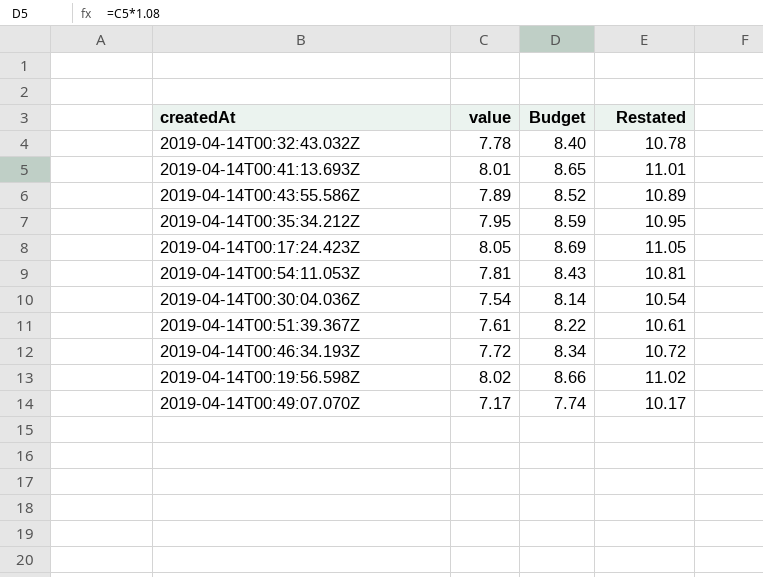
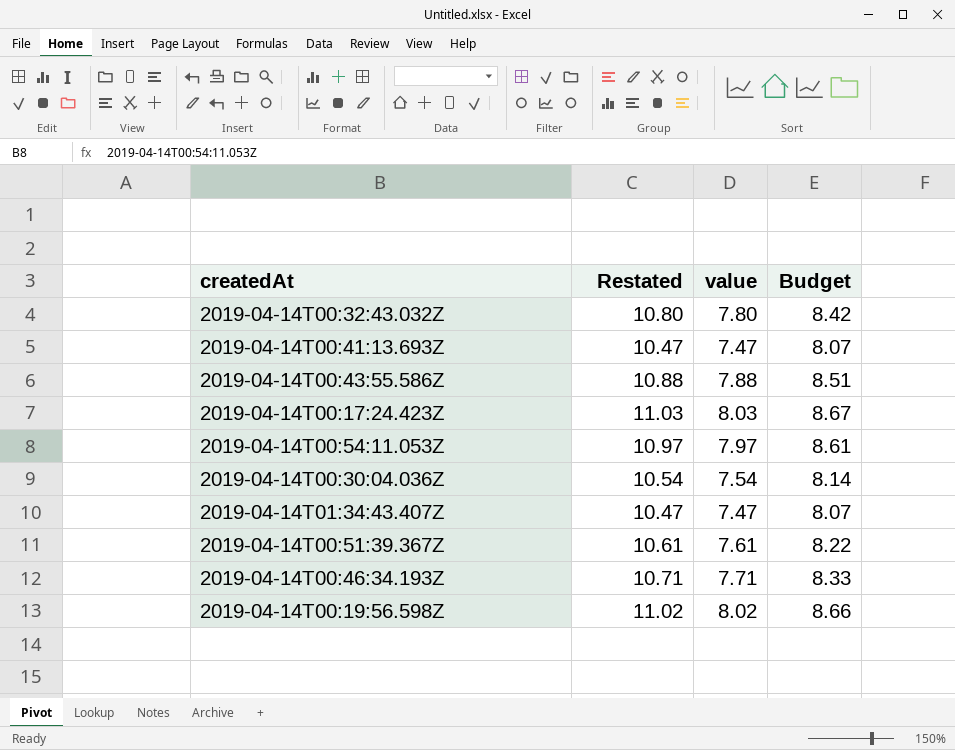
column Restated | position: 4 -> 2
row 2019-04-14T00:35:34.212Z: 7.95 | 8.59 | 10.95 -> none
row 2019-04-14T00:49:07.070Z: 7.17 | 7.74 | 10.17 -> none
2019-04-14T00:32:43.032Z | Restated: 10.78 -> 10.80
2019-04-14T00:32:43.032Z | value: 7.78 -> 7.80
2019-04-14T00:32:43.032Z | Budget: 8.40 -> 8.42
2019-04-14T00:41:13.693Z | Restated: 11.01 -> 10.47
2019-04-14T00:41:13.693Z | value: 8.01 -> 7.47
2019-04-14T00:41:13.693Z | Budget: 8.65 -> 8.07
2019-04-14T00:43:55.586Z | Restated: 10.89 -> 10.88
2019-04-14T00:43:55.586Z | value: 7.89 -> 7.88
2019-04-14T00:43:55.586Z | Budget: 8.52 -> 8.51
2019-04-14T00:17:24.423Z | Restated: 11.05 -> 11.03
2019-04-14T00:17:24.423Z | value: 8.05 -> 8.03
2019-04-14T00:17:24.423Z | Budget: 8.69 -> 8.67
2019-04-14T00:54:11.053Z | Restated: 10.81 -> 10.97
2019-04-14T00:54:11.053Z | value: 7.81 -> 7.97
2019-04-14T00:54:11.053Z | Budget: 8.43 -> 8.61
row 2019-04-14T01:34:43.407Z: none -> 10.47 | 7.47 | 8.07
2019-04-14T00:46:34.193Z | Restated: 10.72 -> 10.71
2019-04-14T00:46:34.193Z | value: 7.72 -> 7.71
2019-04-14T00:46:34.193Z | Budget: 8.34 -> 8.33

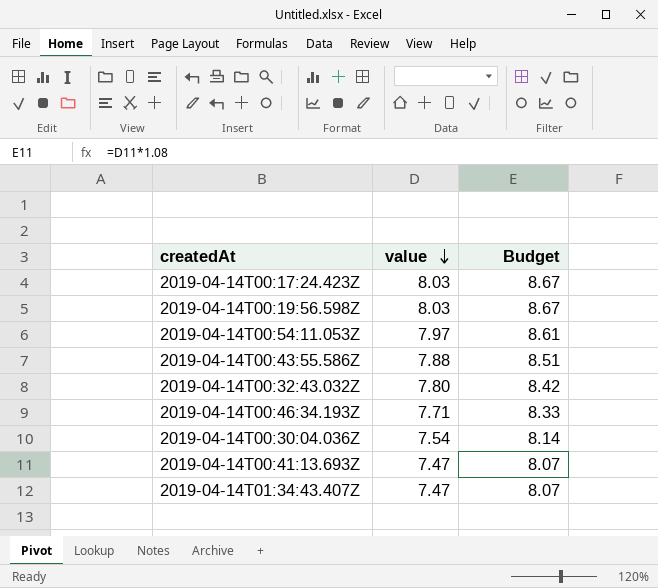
row order: none -> value descending
column Restated | formula: [value] + 3 -> none
row 2019-04-14T00:51:39.367Z: 10.61 | 7.61 | 8.22 -> none
2019-04-14T00:19:56.598Z | value: 8.02 -> 8.03
2019-04-14T00:19:56.598Z | Budget: 8.66 -> 8.67

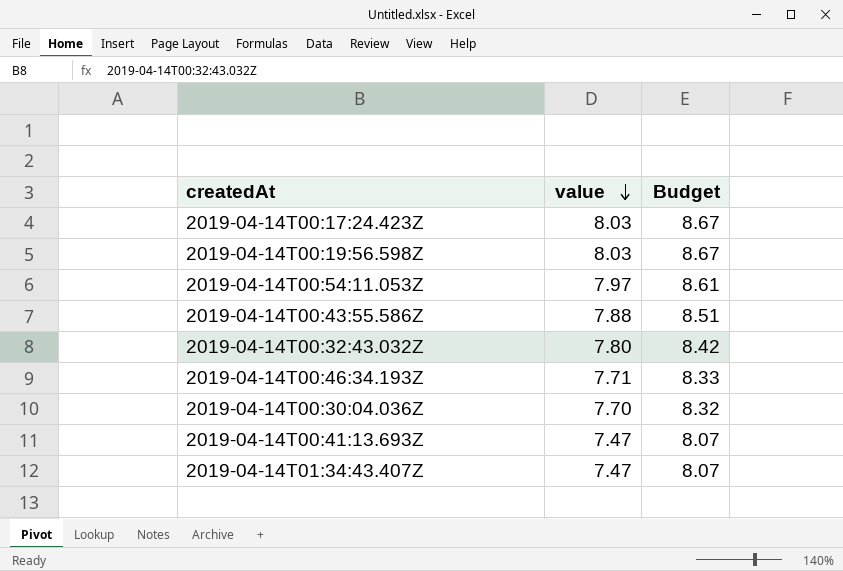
2019-04-14T00:30:04.036Z | value: 7.54 -> 7.70
2019-04-14T00:30:04.036Z | Budget: 8.14 -> 8.32

